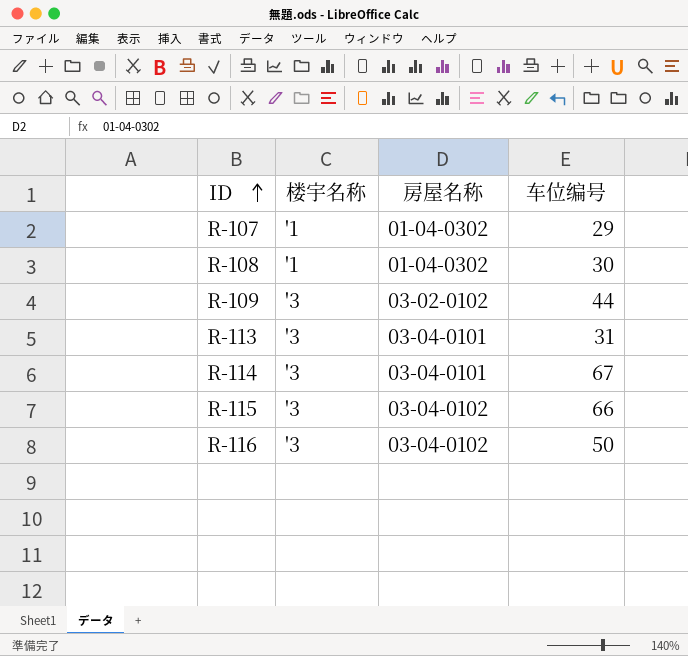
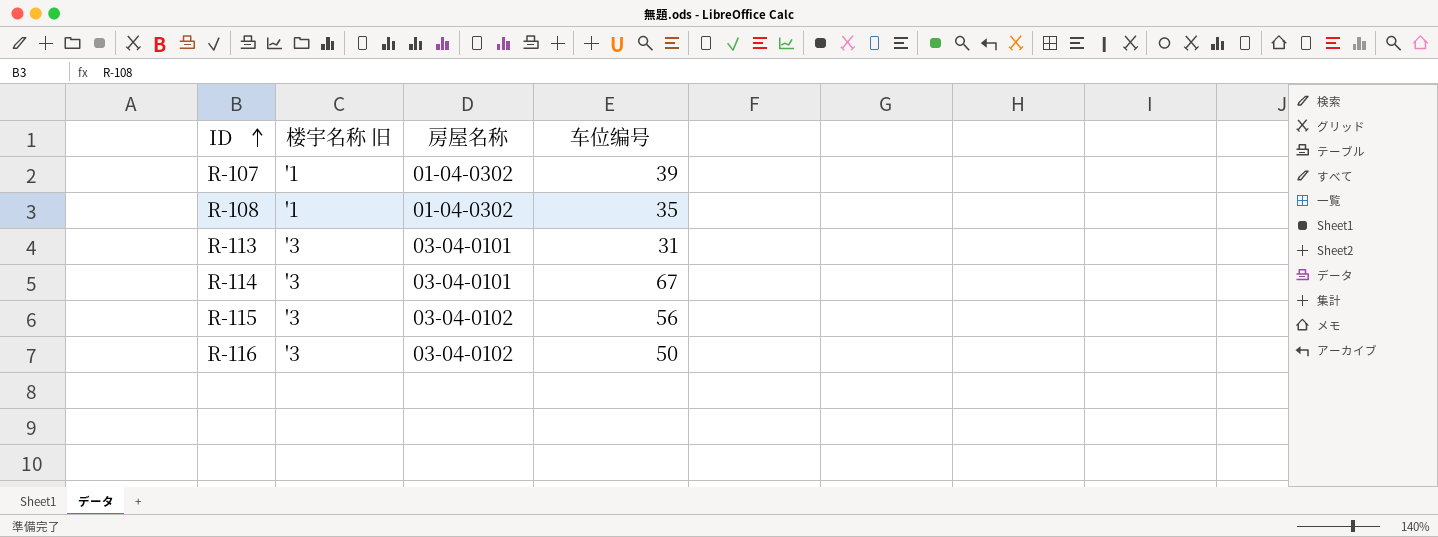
column name: 楼宇名称 -> 楼宇名称 旧
row R-109: '3 | 03-02-0102 | 44 -> none
R-107 | 车位编号: 29 -> 39
R-108 | 车位编号: 30 -> 35
R-115 | 车位编号: 66 -> 56

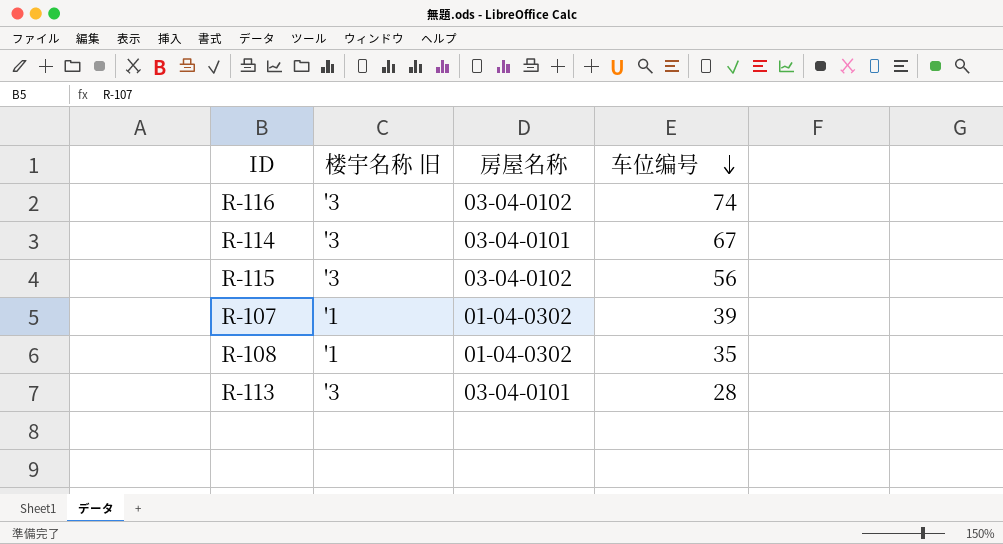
row order: ID ascending -> 车位编号 descending
R-116 | 车位编号: 50 -> 74
R-113 | 车位编号: 31 -> 28

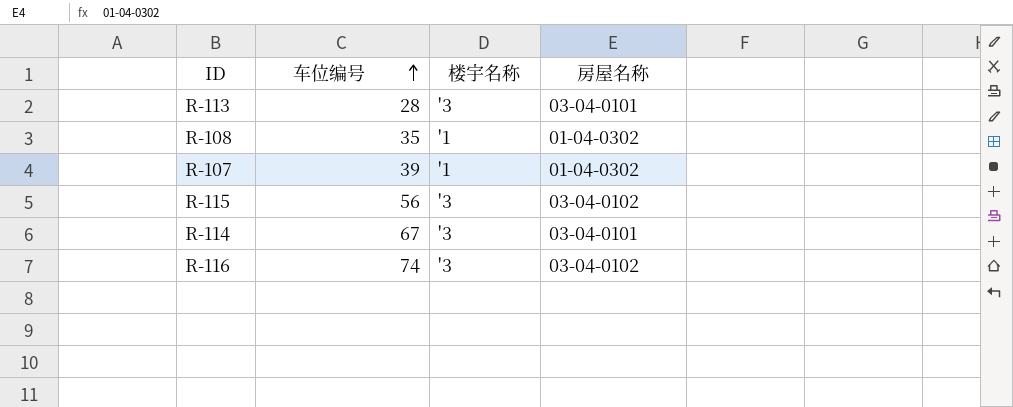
row order: 车位编号 descending -> 车位编号 ascending
column 车位编号 | position: 4 -> 2
column name: 楼宇名称 旧 -> 楼宇名称

